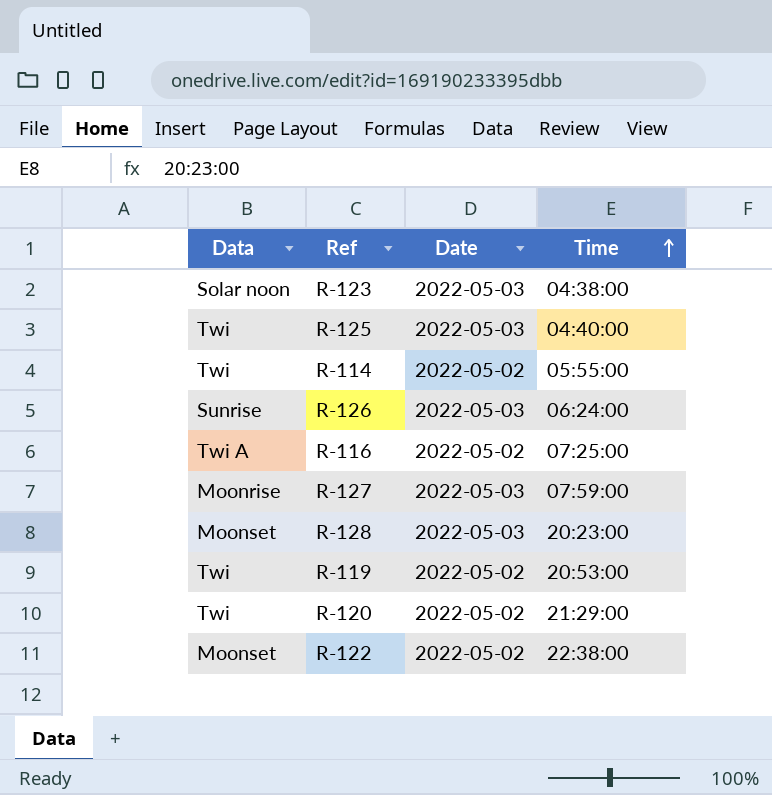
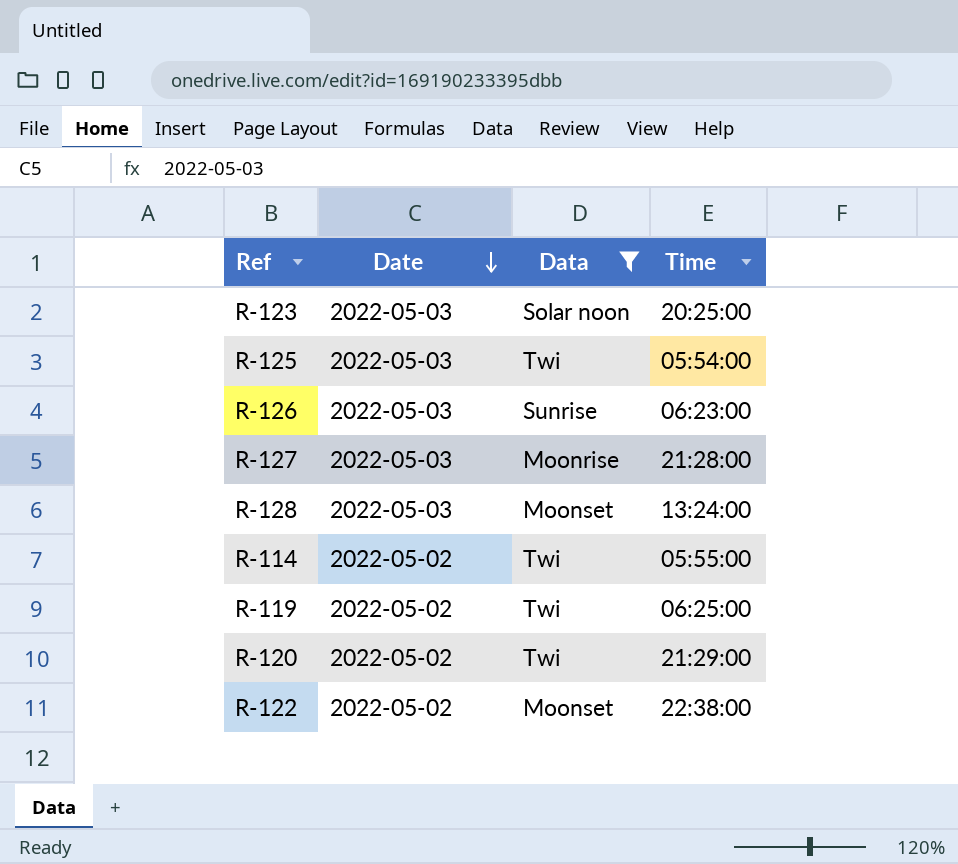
filter: none -> Data != Twi A
row order: Time ascending -> Date descending
column Data | position: 1 -> 3
R-123 | Time: 04:38:00 -> 20:25:00
R-125 | Time: 04:40:00 -> 05:54:00
R-126 | Time: 06:24:00 -> 06:23:00
R-127 | Time: 07:59:00 -> 21:28:00
R-128 | Time: 20:23:00 -> 13:24:00
R-119 | Time: 20:53:00 -> 06:25:00

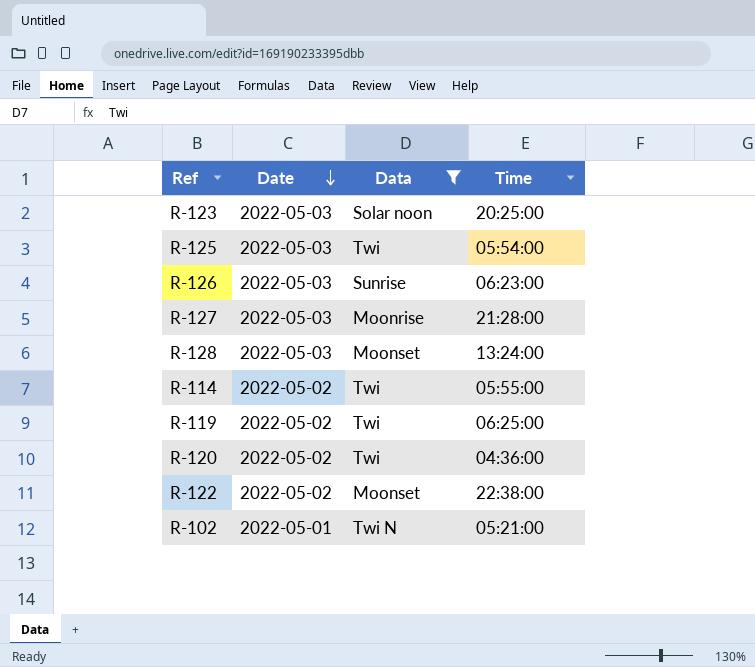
R-120 | Time: 21:29:00 -> 04:36:00
row R-102: none -> 2022-05-01 | Twi N | 05:21:00

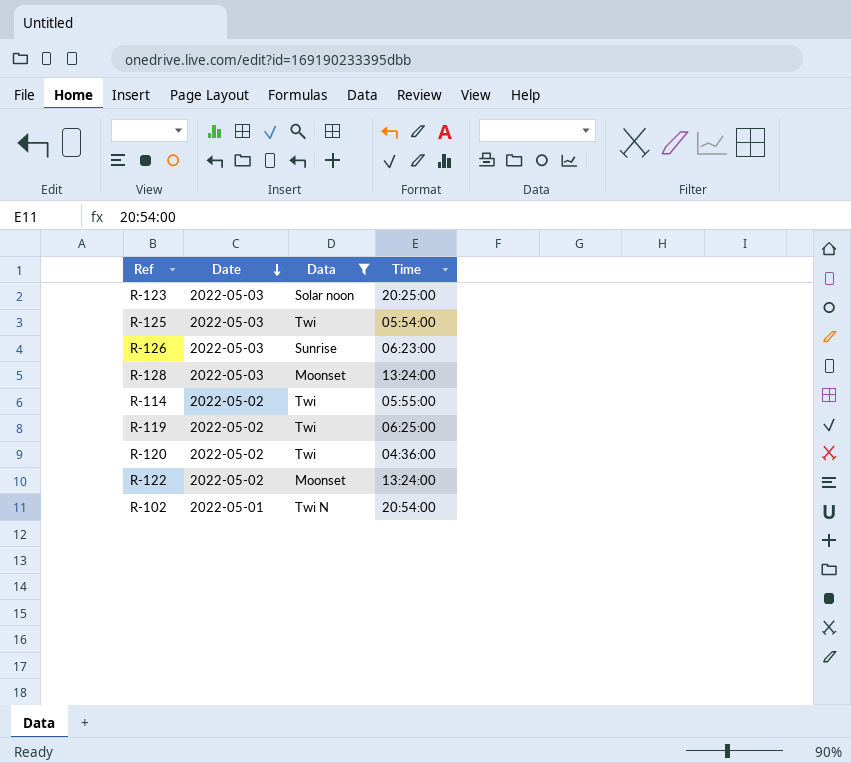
row R-127: 2022-05-03 | Moonrise | 21:28:00 -> none
R-122 | Time: 22:38:00 -> 13:24:00
R-102 | Time: 05:21:00 -> 20:54:00

